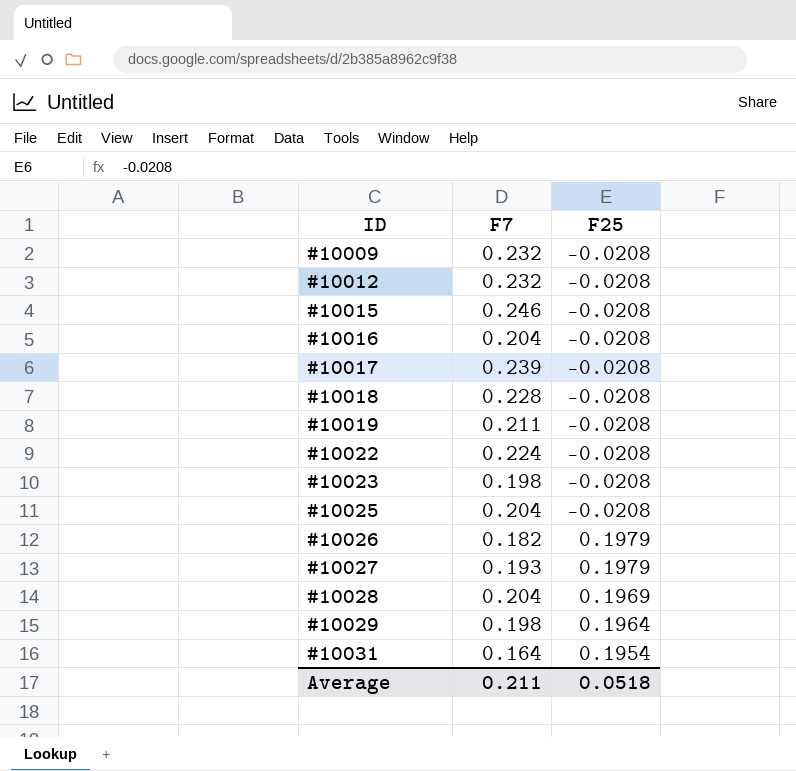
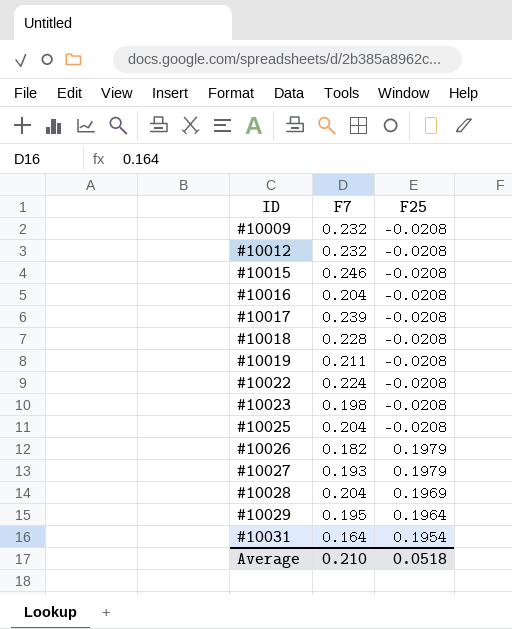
#10029 | F7: 0.198 -> 0.195
Average | F7: 0.211 -> 0.210

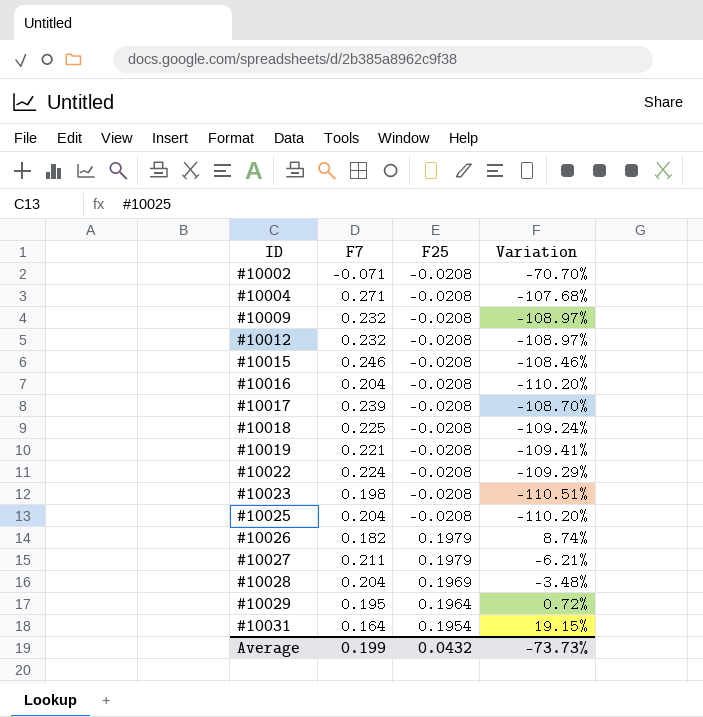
column Variation | formula: none -> ([F25] - [F7]) / [F7]
row #10002: none -> -0.071 | -0.0208 | -70.70%
row #10004: none -> 0.271 | -0.0208 | -107.68%
#10018 | F7: 0.228 -> 0.225
#10019 | F7: 0.211 -> 0.221
#10027 | F7: 0.193 -> 0.211
Average | F7: 0.210 -> 0.199
Average | F25: 0.0518 -> 0.0432

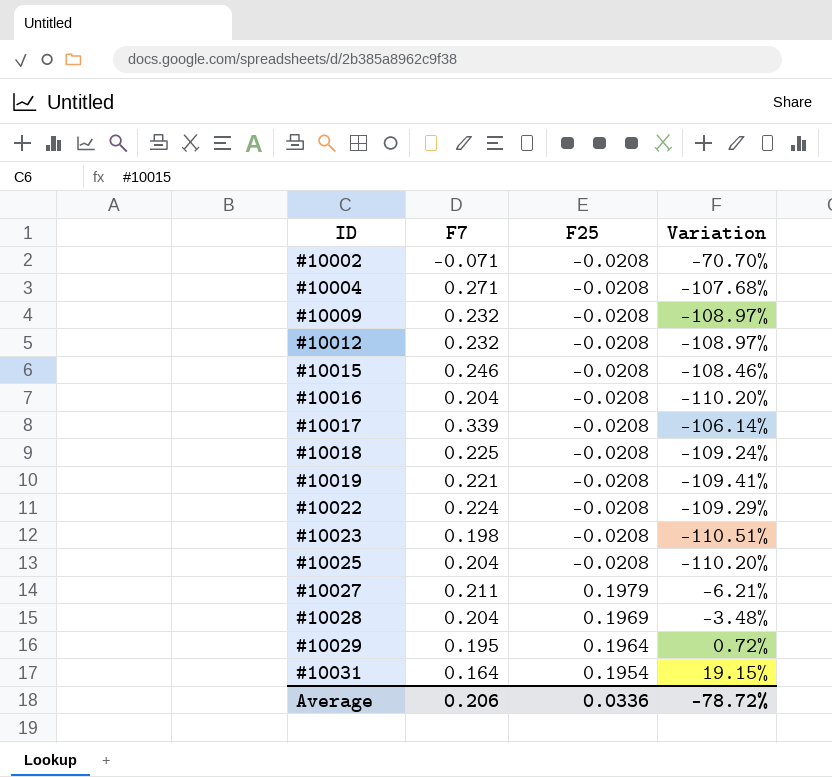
row #10026: 0.182 | 0.1979 | 8.74% -> none
#10017 | F7: 0.239 -> 0.339
#10017 | Variation: -108.70% -> -106.14%
Average | F7: 0.199 -> 0.206
Average | F25: 0.0432 -> 0.0336
Average | Variation: -73.73% -> -78.72%

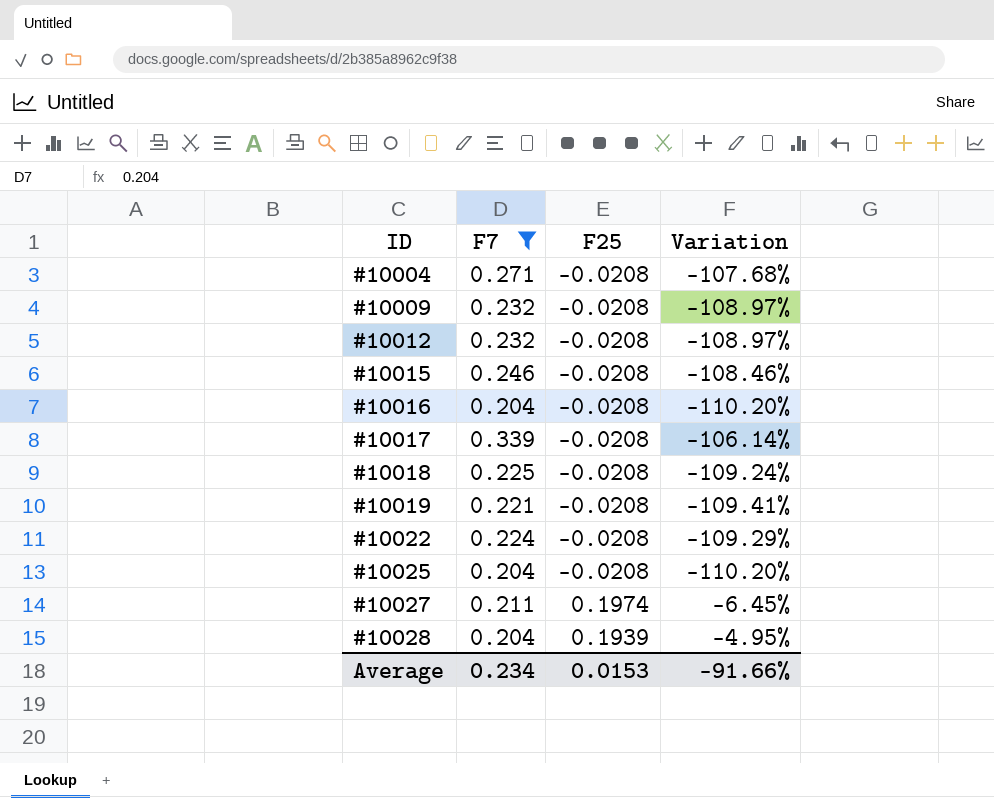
filter: none -> F7 >= 0.204
#10027 | F25: 0.1979 -> 0.1974
#10027 | Variation: -6.21% -> -6.45%
#10028 | F25: 0.1969 -> 0.1939
#10028 | Variation: -3.48% -> -4.95%
Average | F7: 0.206 -> 0.234
Average | F25: 0.0336 -> 0.0153
Average | Variation: -78.72% -> -91.66%

